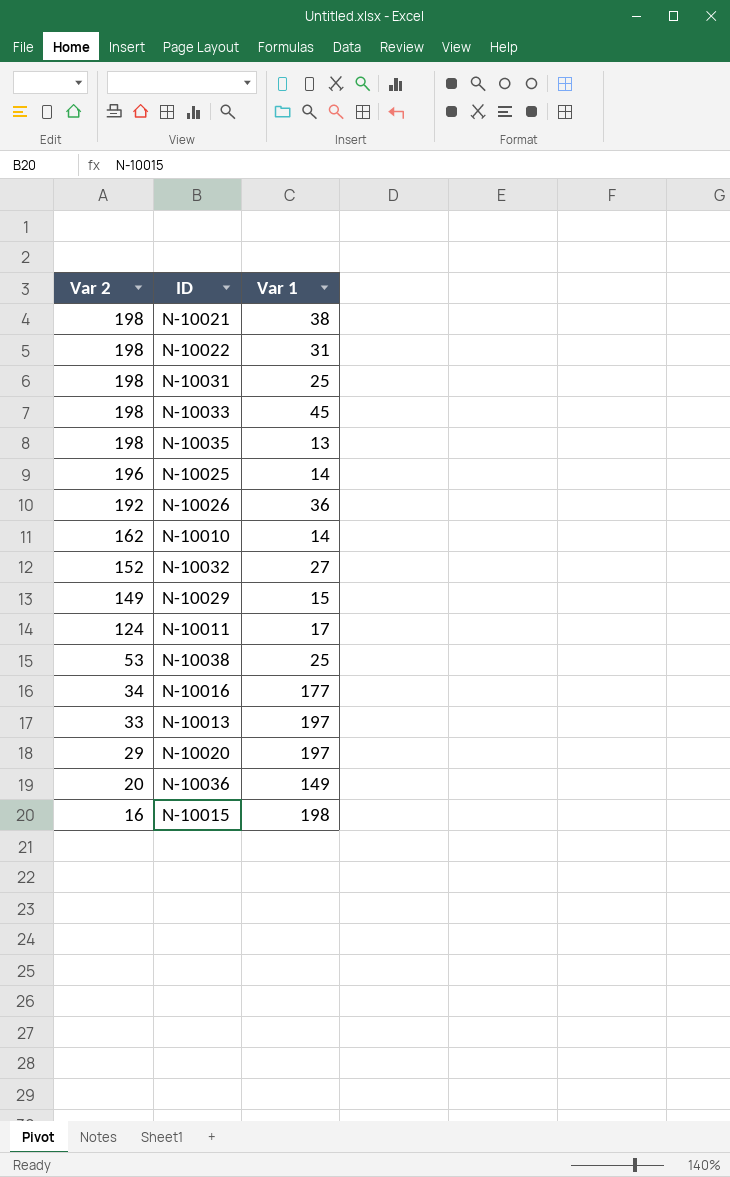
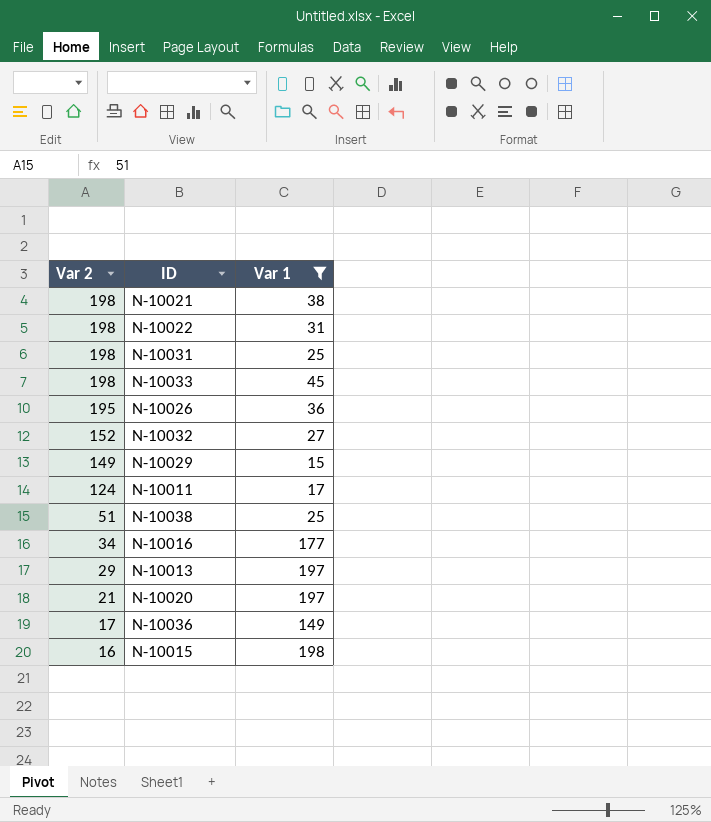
filter: none -> Var 1 >= 15
N-10026 | Var 2: 192 -> 195
N-10038 | Var 2: 53 -> 51
N-10013 | Var 2: 33 -> 29
N-10020 | Var 2: 29 -> 21
N-10036 | Var 2: 20 -> 17

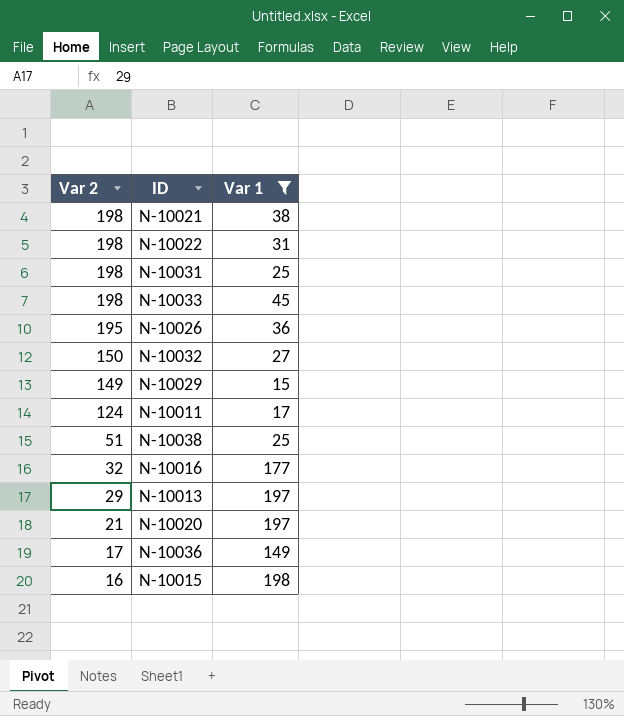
N-10032 | Var 2: 152 -> 150
N-10016 | Var 2: 34 -> 32

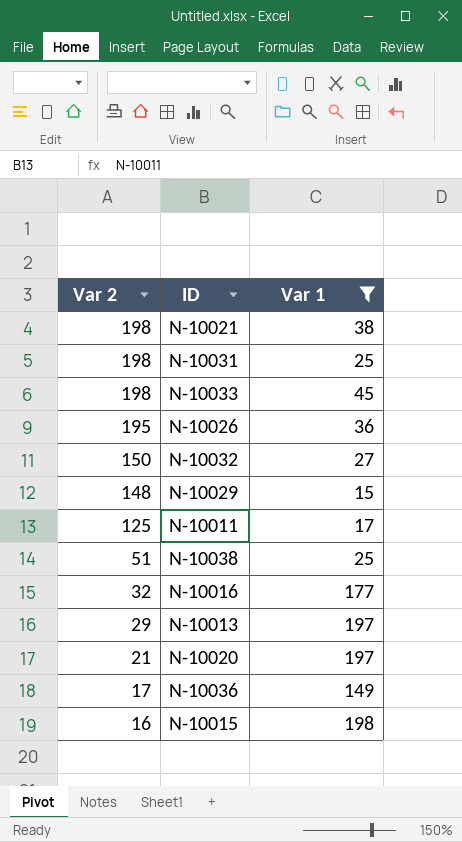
row N-10022: 198 | 31 -> none
N-10029 | Var 2: 149 -> 148
N-10011 | Var 2: 124 -> 125

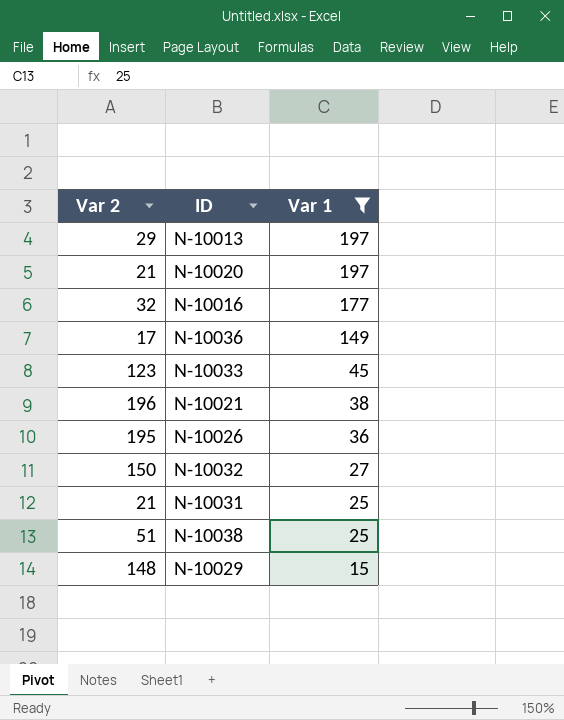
row order: Var 2 descending -> Var 1 descending
row N-10011: 125 | 17 -> none
row N-10015: 16 | 198 -> none
N-10033 | Var 2: 198 -> 123
N-10021 | Var 2: 198 -> 196
N-10031 | Var 2: 198 -> 21

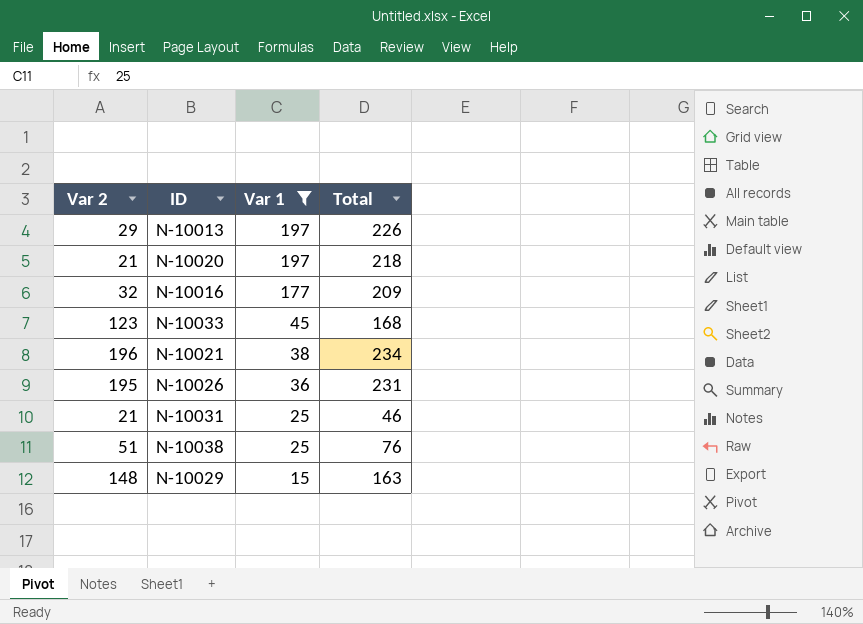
column Total | formula: none -> [Var 2] + [Var 1]
row N-10036: 17 | 149 -> none
row N-10032: 150 | 27 -> none

